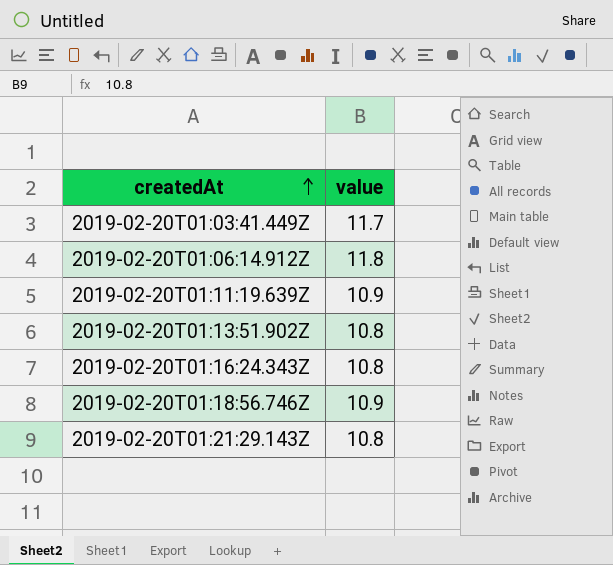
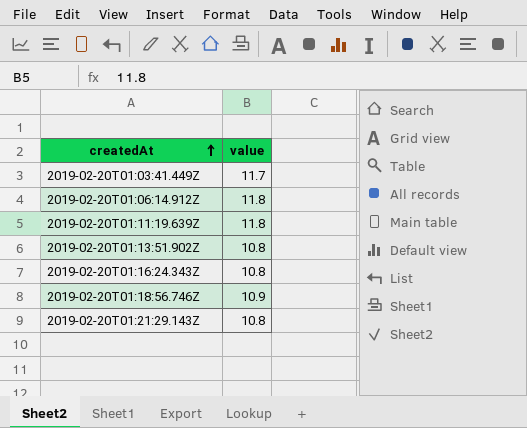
2019-02-20T01:11:19.639Z | value: 10.9 -> 11.8

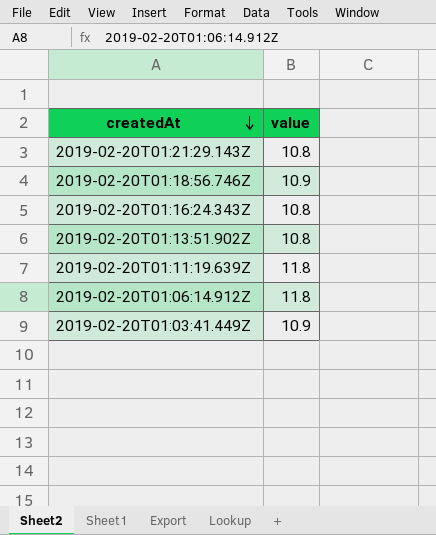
row order: createdAt ascending -> createdAt descending
2019-02-20T01:03:41.449Z | value: 11.7 -> 10.9

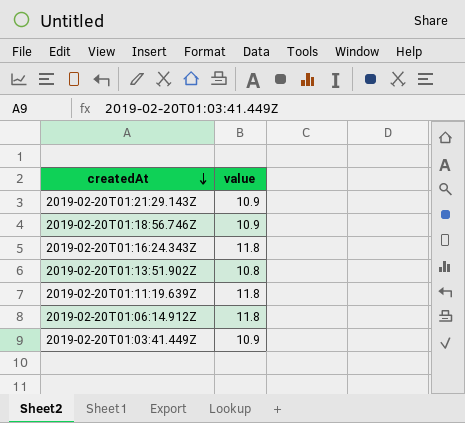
2019-02-20T01:21:29.143Z | value: 10.8 -> 10.9
2019-02-20T01:16:24.343Z | value: 10.8 -> 11.8

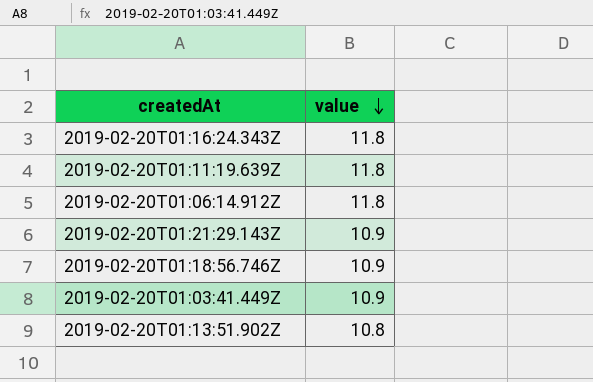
row order: createdAt descending -> value descending

